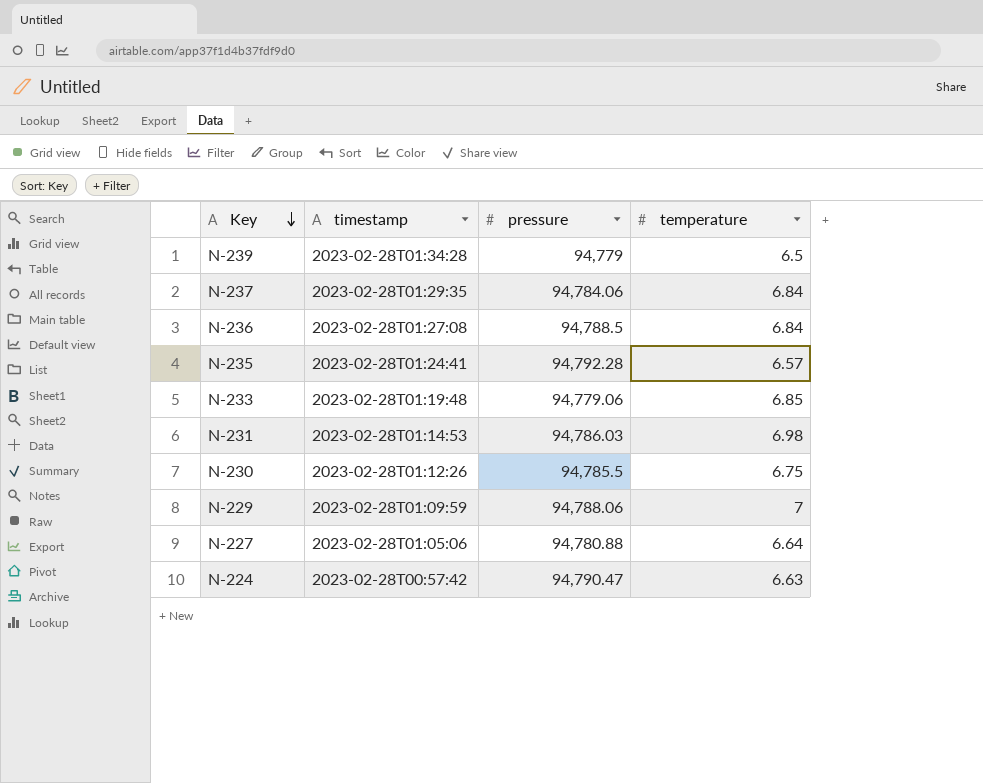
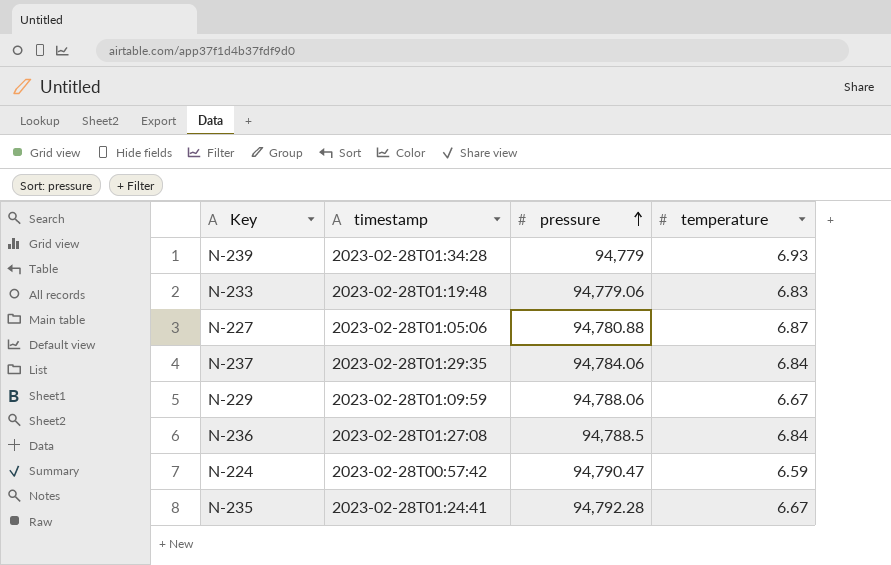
row order: Key descending -> pressure ascending
row N-231: 2023-02-28T01:14:53 | 94,786.03 | 6.98 -> none
row N-230: 2023-02-28T01:12:26 | 94,785.5 | 6.75 -> none
N-239 | temperature: 6.5 -> 6.93
N-233 | temperature: 6.85 -> 6.83
N-227 | temperature: 6.64 -> 6.87
N-229 | temperature: 7 -> 6.67
N-224 | temperature: 6.63 -> 6.59
N-235 | temperature: 6.57 -> 6.67

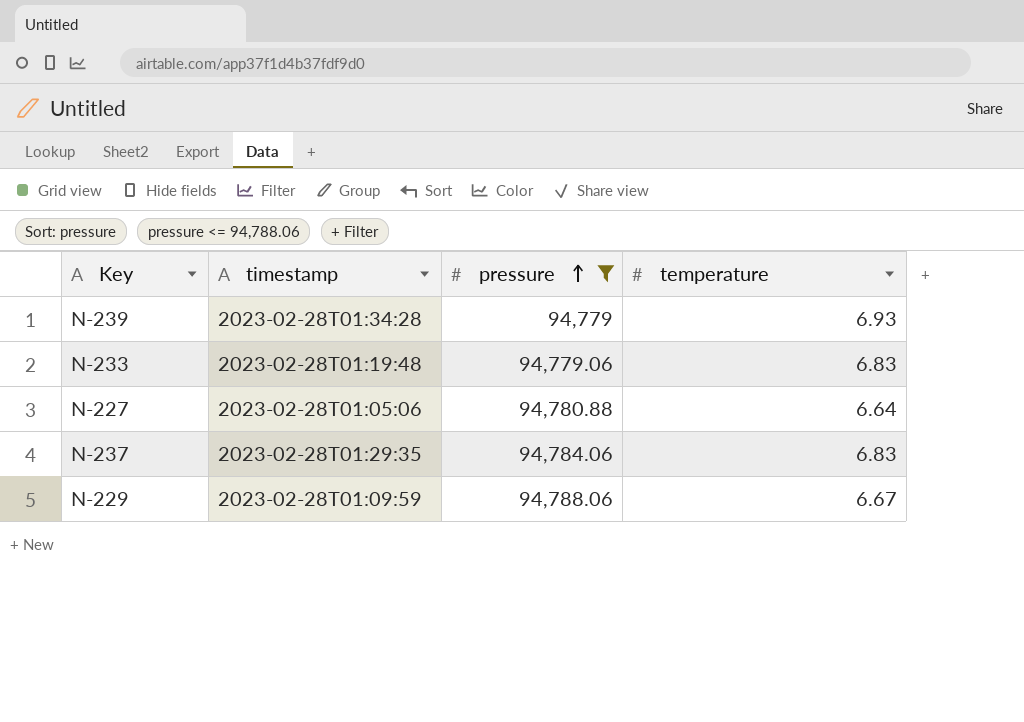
filter: none -> pressure <= 94,788.06
N-227 | temperature: 6.87 -> 6.64
N-237 | temperature: 6.84 -> 6.83

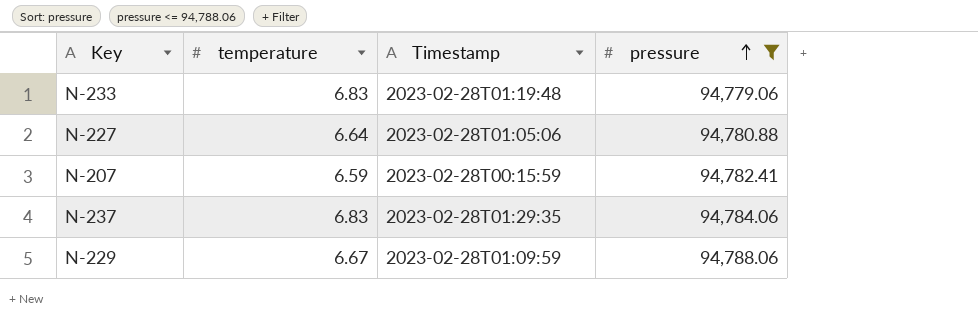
column temperature | position: 4 -> 2
column name: timestamp -> Timestamp
row N-239: 2023-02-28T01:34:28 | 94,779 | 6.93 -> none
row N-207: none -> 6.59 | 2023-02-28T00:15:59 | 94,782.41

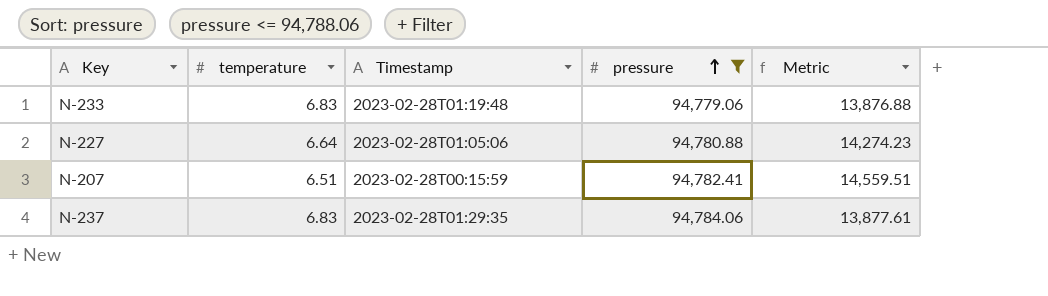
column Metric | formula: none -> [pressure] / [temperature]
row N-229: 6.67 | 2023-02-28T01:09:59 | 94,788.06 -> none
N-207 | temperature: 6.59 -> 6.51

